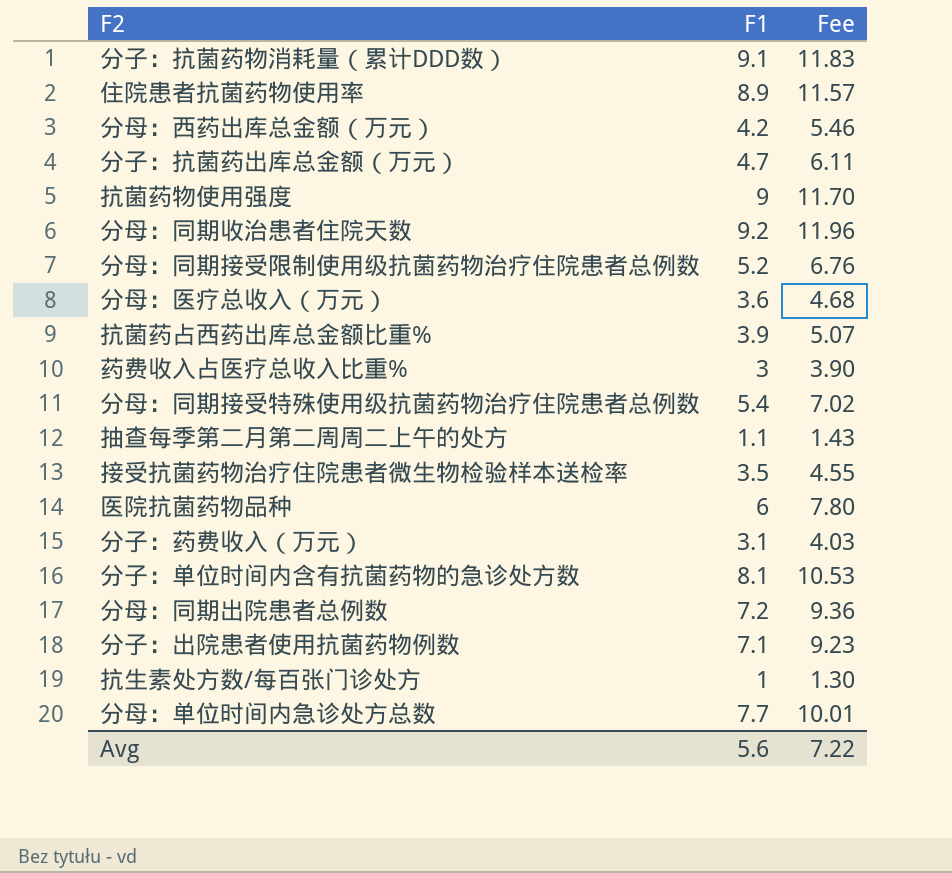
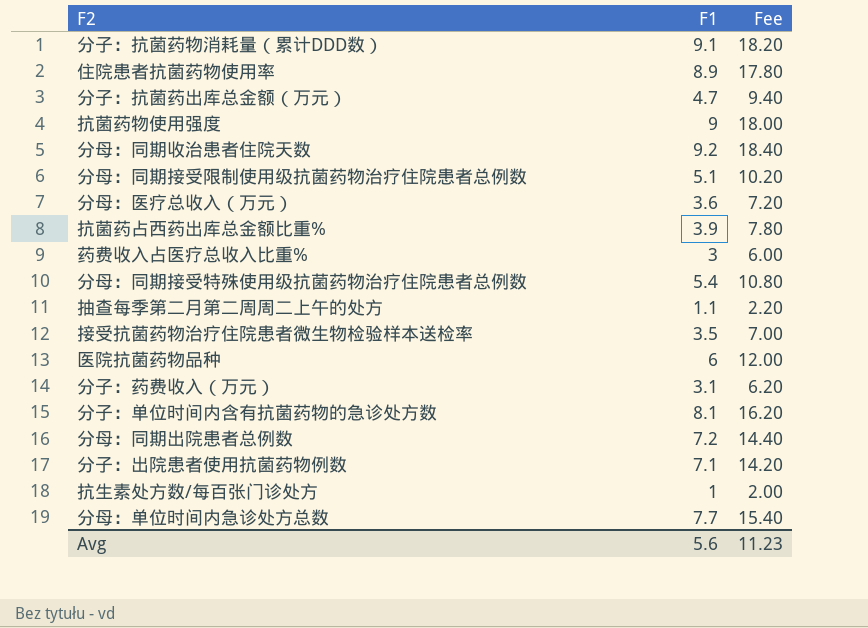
column Fee | formula: [F1] * 1.3 -> [F1] * 2
row 分母：西药出库总金额（万元）: 4.2 | 5.46 -> none
分母：同期接受限制使用级抗菌药物治疗住院患者总例数 | F1: 5.2 -> 5.1
Avg | Fee: 7.22 -> 11.23

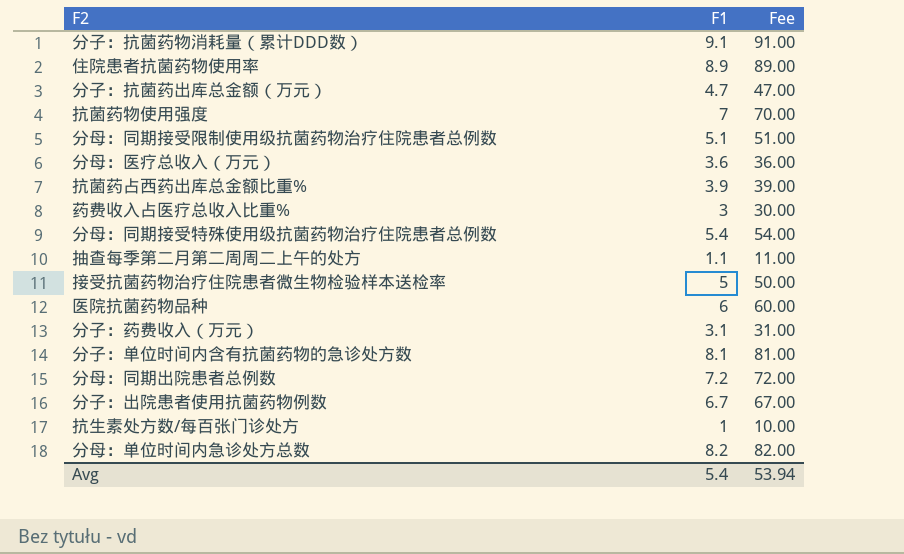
column Fee | formula: [F1] * 2 -> [F1] * 10
row 分母：同期收治患者住院天数: 9.2 | 18.40 -> none
抗菌药物使用强度 | F1: 9 -> 7
接受抗菌药物治疗住院患者微生物检验样本送检率 | F1: 3.5 -> 5
分子：出院患者使用抗菌药物例数 | F1: 7.1 -> 6.7
分母：单位时间内急诊处方总数 | F1: 7.7 -> 8.2
Avg | F1: 5.6 -> 5.4
Avg | Fee: 11.23 -> 53.94

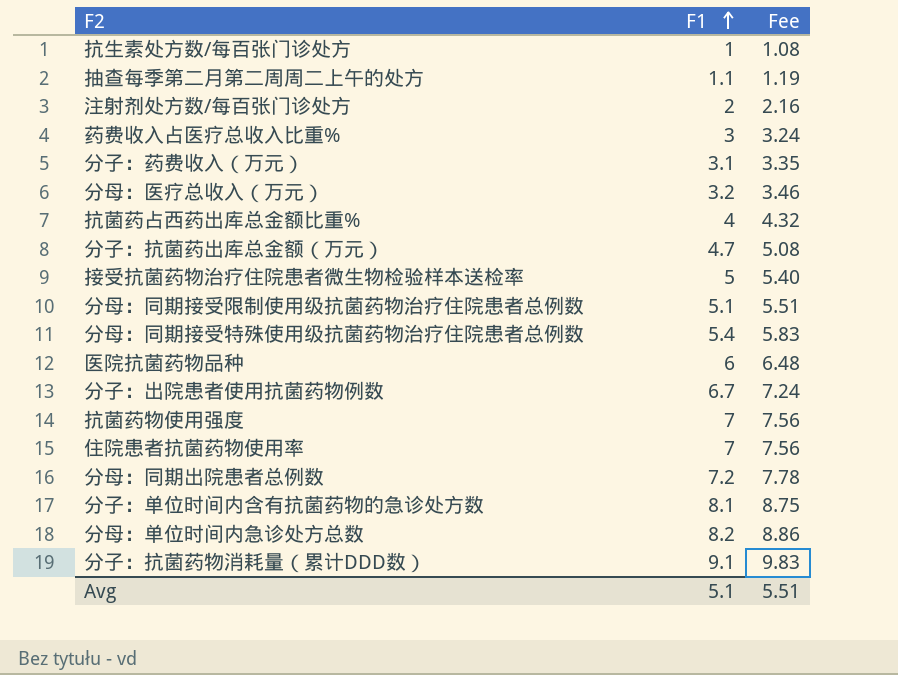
row order: none -> F1 ascending
column Fee | formula: [F1] * 10 -> [F1] * 1.08
row 注射剂处方数/每百张门诊处方: none -> 2 | 2.16
分母：医疗总收入（万元） | F1: 3.6 -> 3.2
抗菌药占西药出库总金额比重% | F1: 3.9 -> 4
住院患者抗菌药物使用率 | F1: 8.9 -> 7
Avg | F1: 5.4 -> 5.1
Avg | Fee: 53.94 -> 5.51

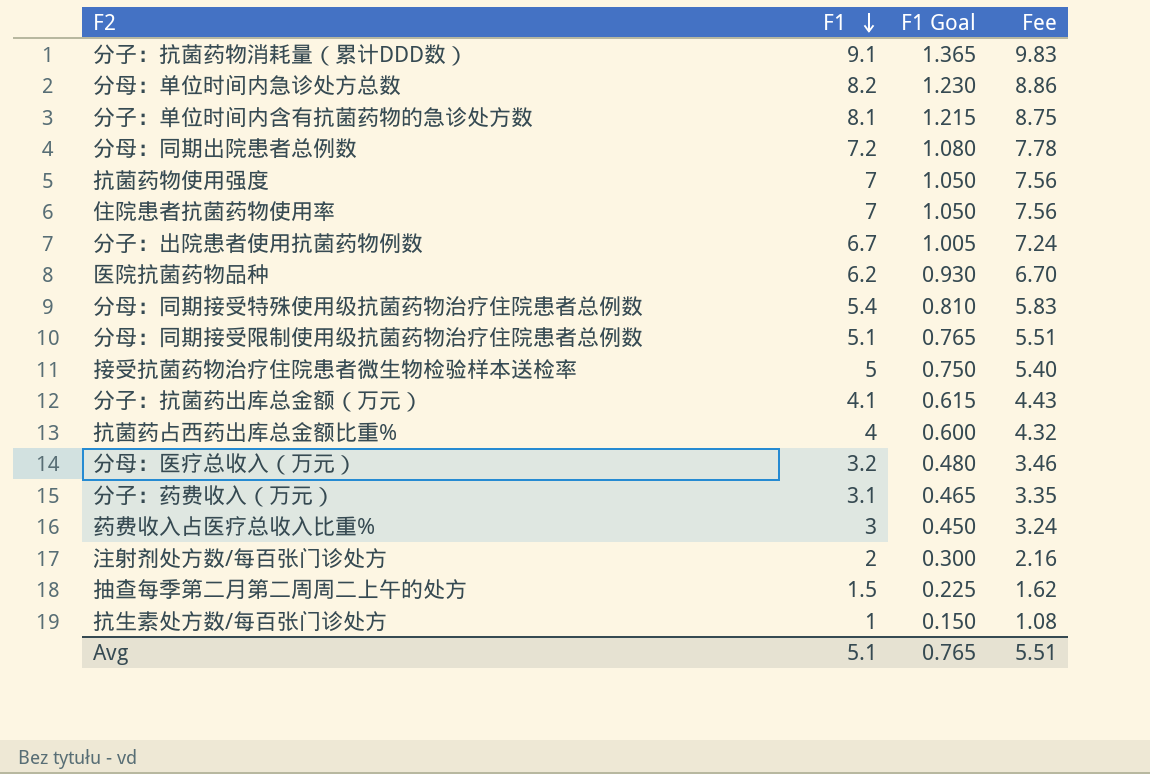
row order: F1 ascending -> F1 descending
column F1 Goal | formula: none -> [F1] * 0.15
医院抗菌药物品种 | F1: 6 -> 6.2
医院抗菌药物品种 | Fee: 6.48 -> 6.70
分子：抗菌药出库总金额（万元） | F1: 4.7 -> 4.1
分子：抗菌药出库总金额（万元） | Fee: 5.08 -> 4.43
抽查每季第二月第二周周二上午的处方 | F1: 1.1 -> 1.5
抽查每季第二月第二周周二上午的处方 | Fee: 1.19 -> 1.62

